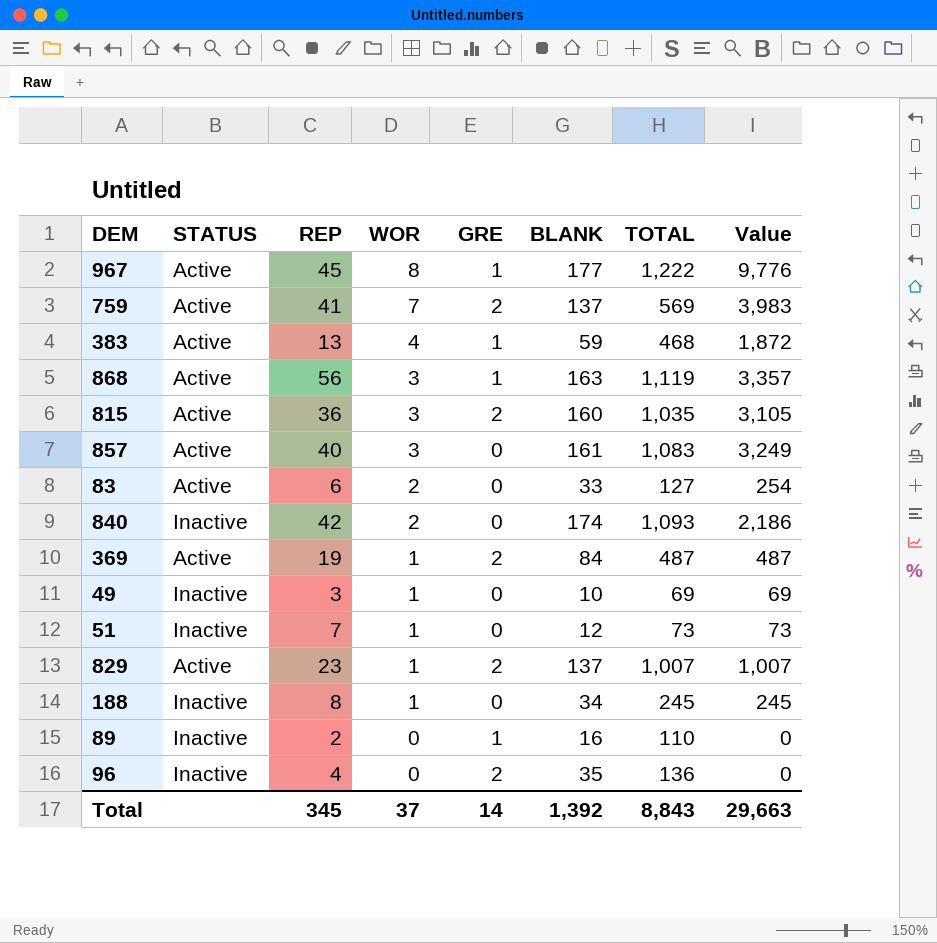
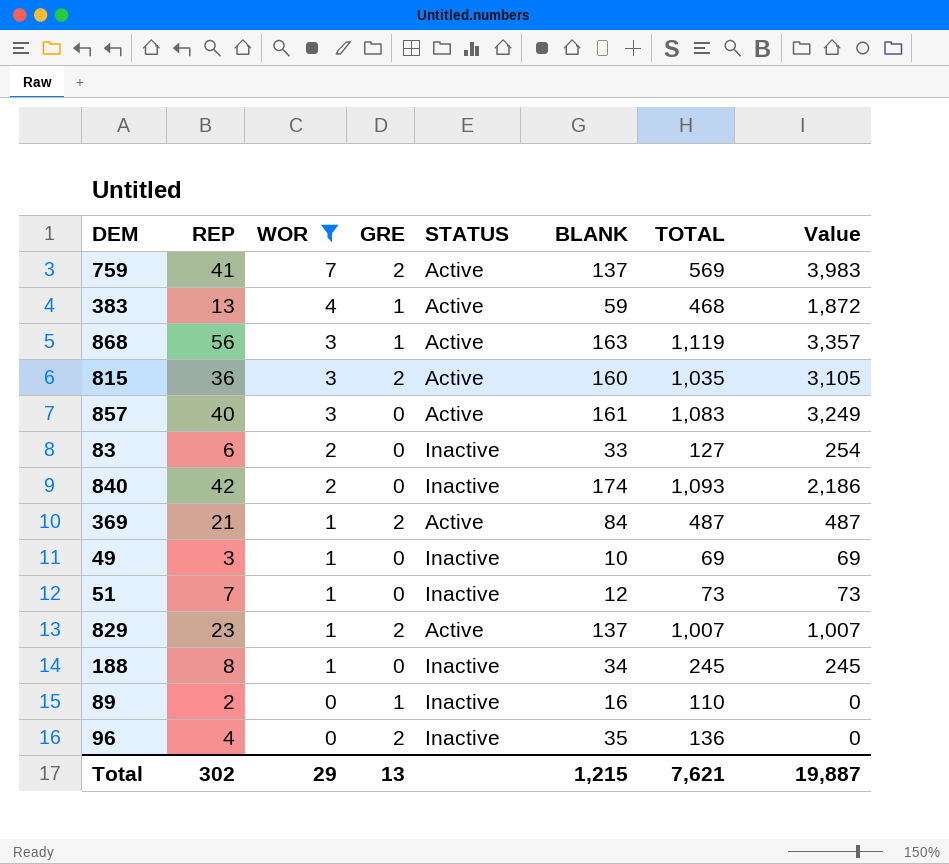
filter: none -> WOR != 8
column STATUS | position: 2 -> 5
83 | STATUS: Active -> Inactive
369 | REP: 19 -> 21
Total | REP: 345 -> 302
Total | WOR: 37 -> 29
Total | GRE: 14 -> 13
Total | BLANK: 1,392 -> 1,215
Total | TOTAL: 8,843 -> 7,621
Total | Value: 29,663 -> 19,887

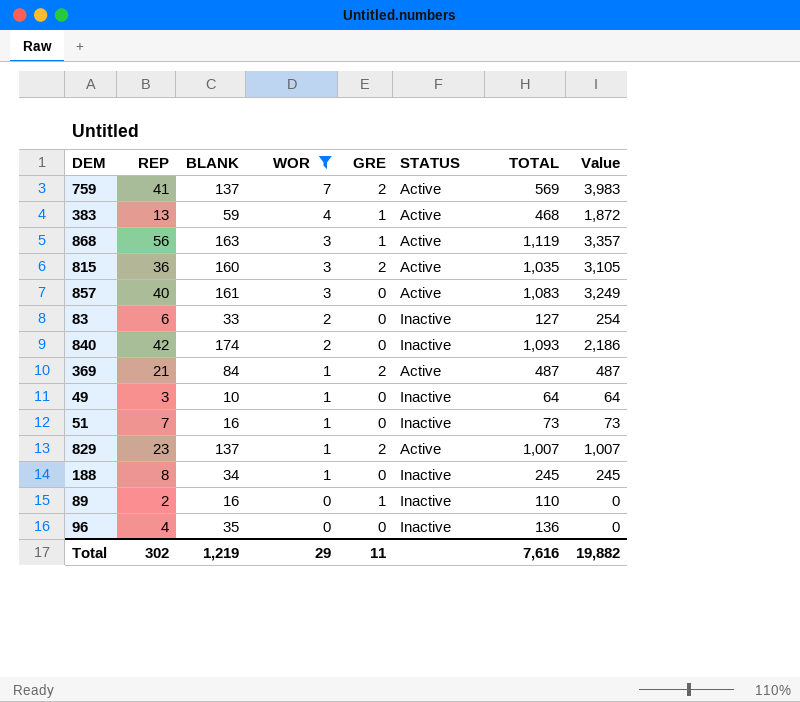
column BLANK | position: 6 -> 3
49 | TOTAL: 69 -> 64
49 | Value: 69 -> 64
51 | BLANK: 12 -> 16
96 | GRE: 2 -> 0
Total | BLANK: 1,215 -> 1,219
Total | GRE: 13 -> 11
Total | TOTAL: 7,621 -> 7,616
Total | Value: 19,887 -> 19,882

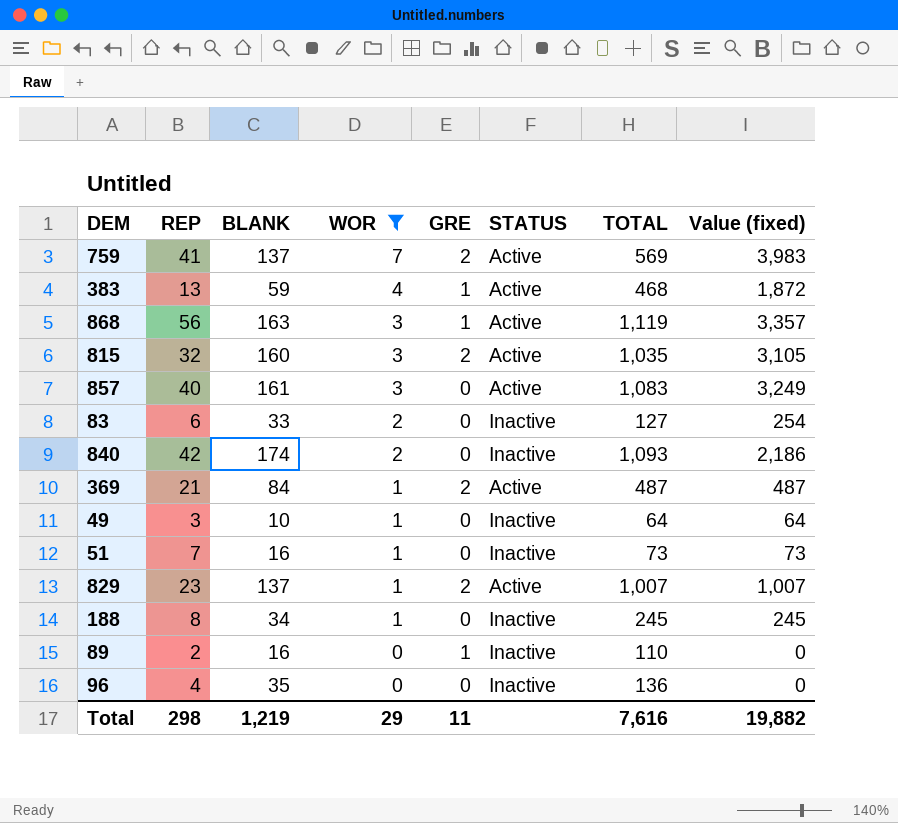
column name: Value -> Value (fixed)
815 | REP: 36 -> 32
Total | REP: 302 -> 298

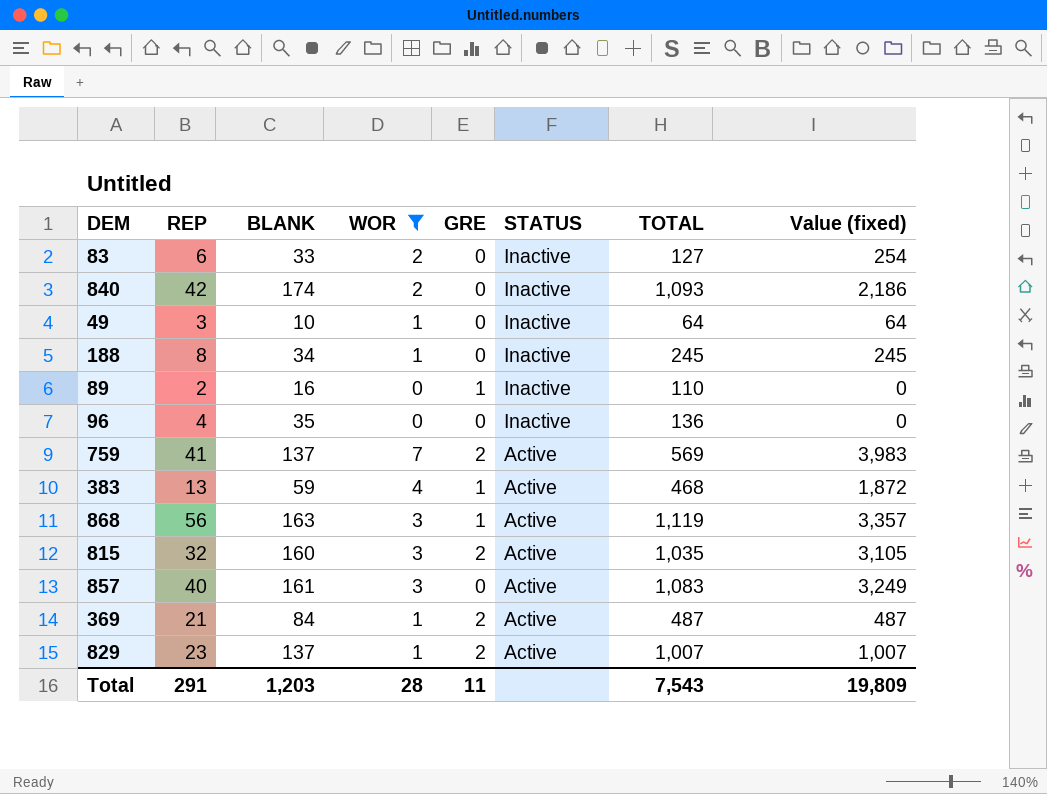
row order: WOR descending -> STATUS descending
row 51: 7 | 16 | 1 | 0 | Inactive | 73 | 73 -> none
Total | REP: 298 -> 291
Total | BLANK: 1,219 -> 1,203
Total | WOR: 29 -> 28
Total | TOTAL: 7,616 -> 7,543
Total | Value (fixed): 19,882 -> 19,809

